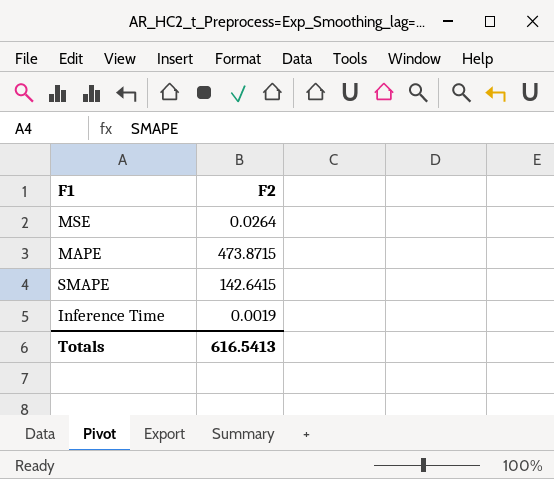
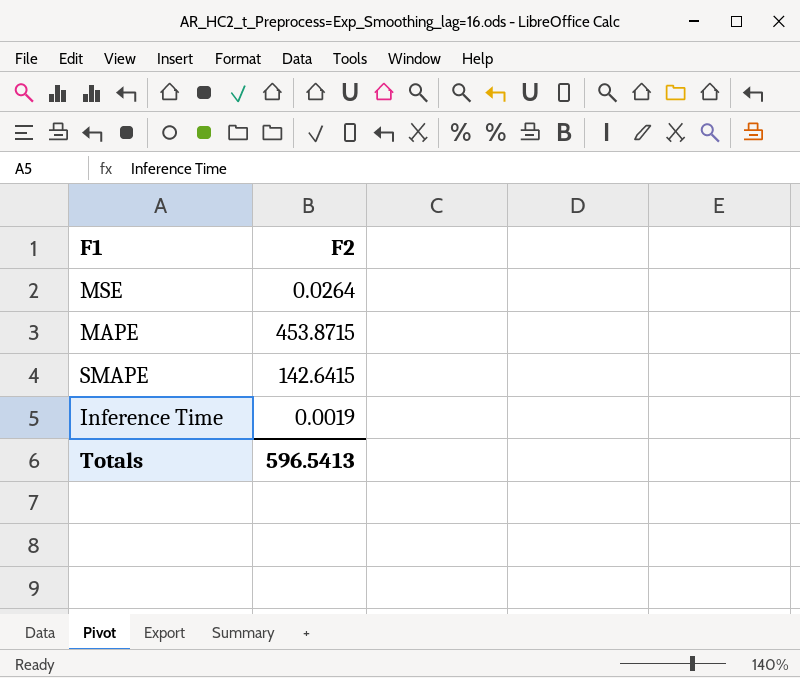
MAPE | F2: 473.8715 -> 453.8715
Totals | F2: 616.5413 -> 596.5413

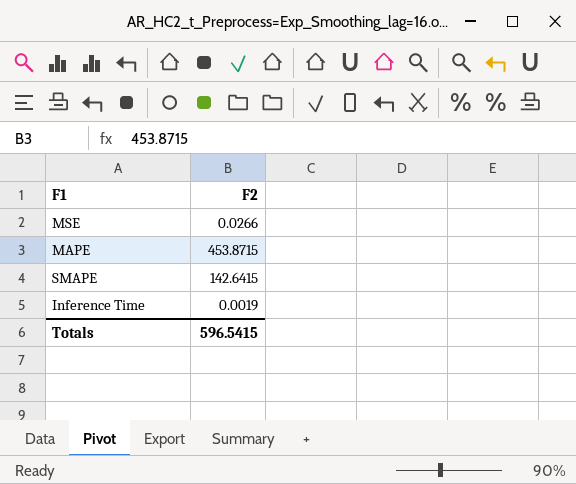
MSE | F2: 0.0264 -> 0.0266
Totals | F2: 596.5413 -> 596.5415

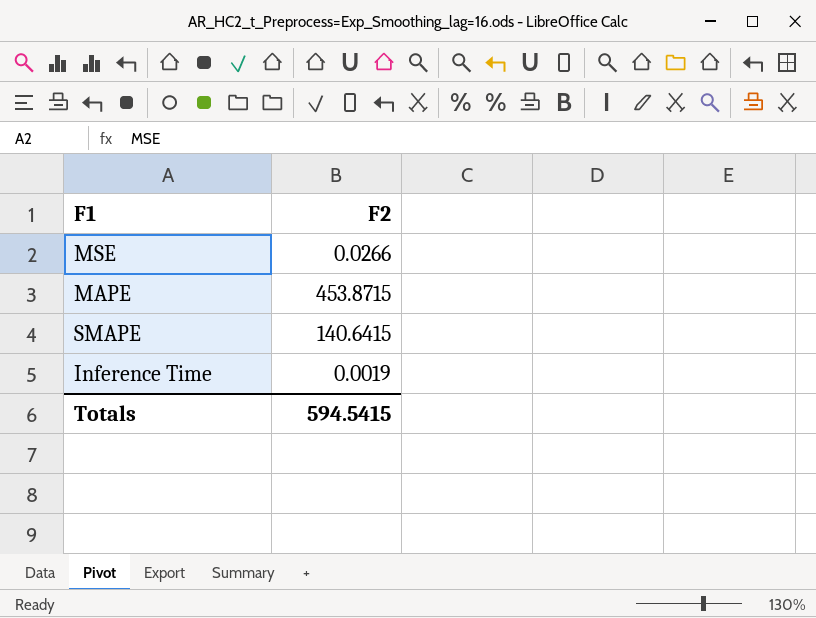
SMAPE | F2: 142.6415 -> 140.6415
Totals | F2: 596.5415 -> 594.5415

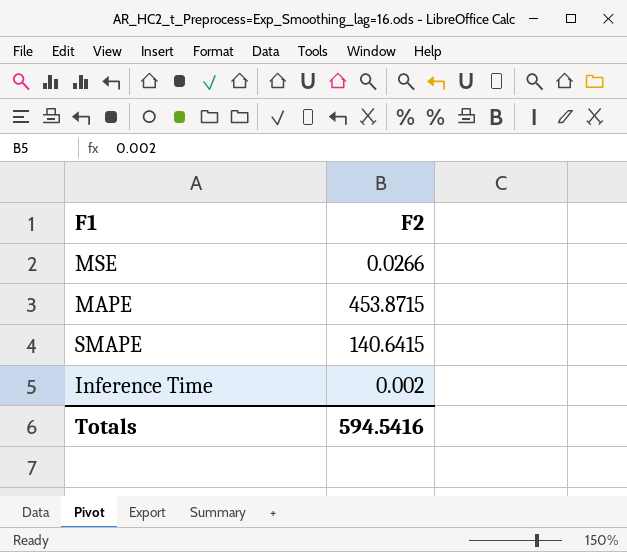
Inference Time | F2: 0.0019 -> 0.002
Totals | F2: 594.5415 -> 594.5416

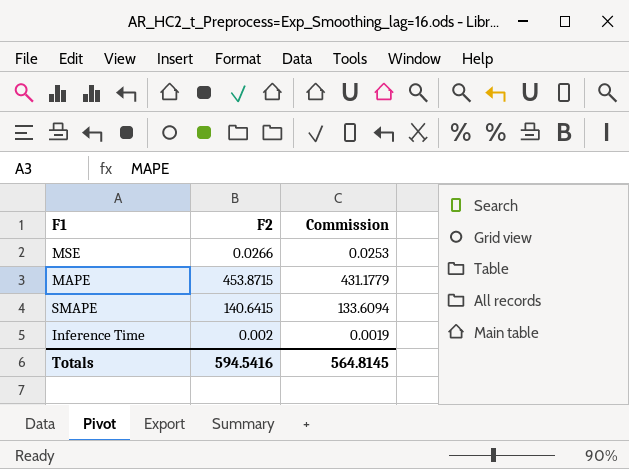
column Commission | formula: none -> [F2] * 0.95

